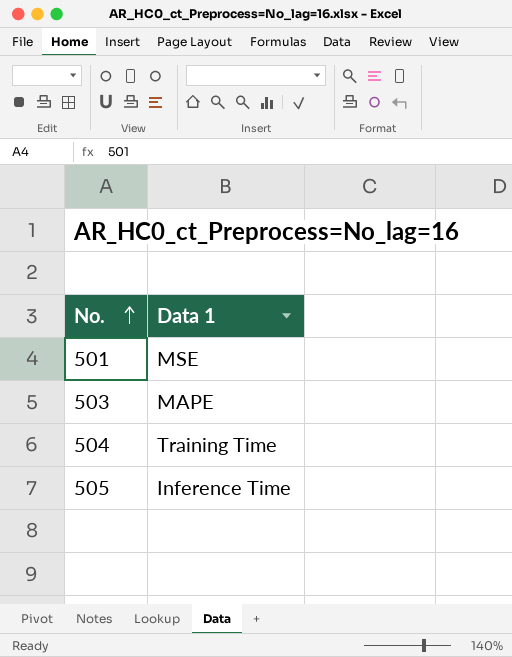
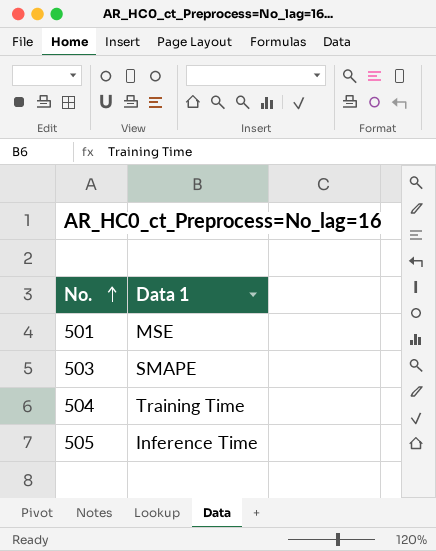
503 | Data 1: MAPE -> SMAPE

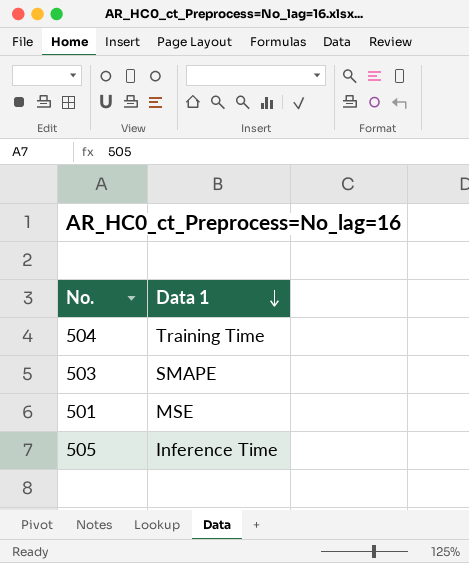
row order: No. ascending -> Data 1 descending

